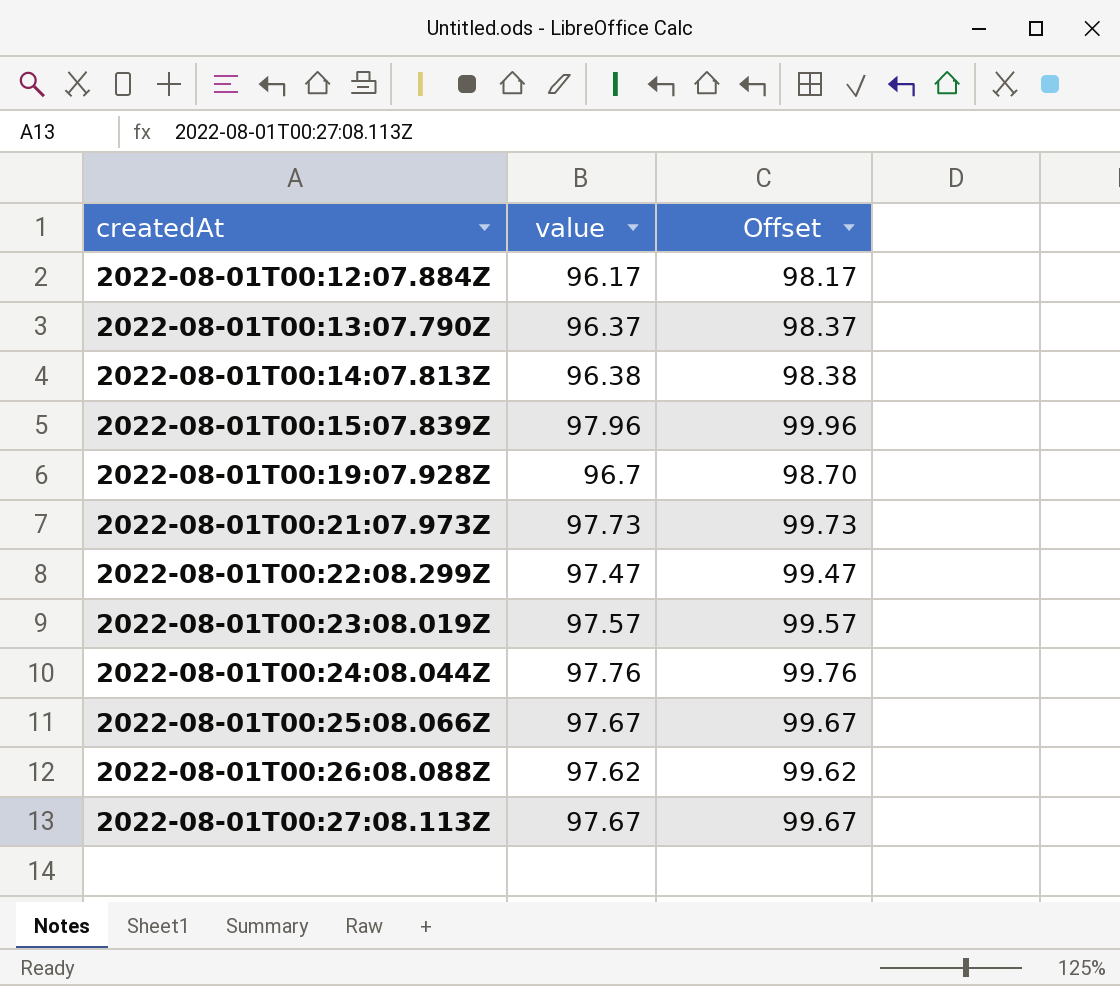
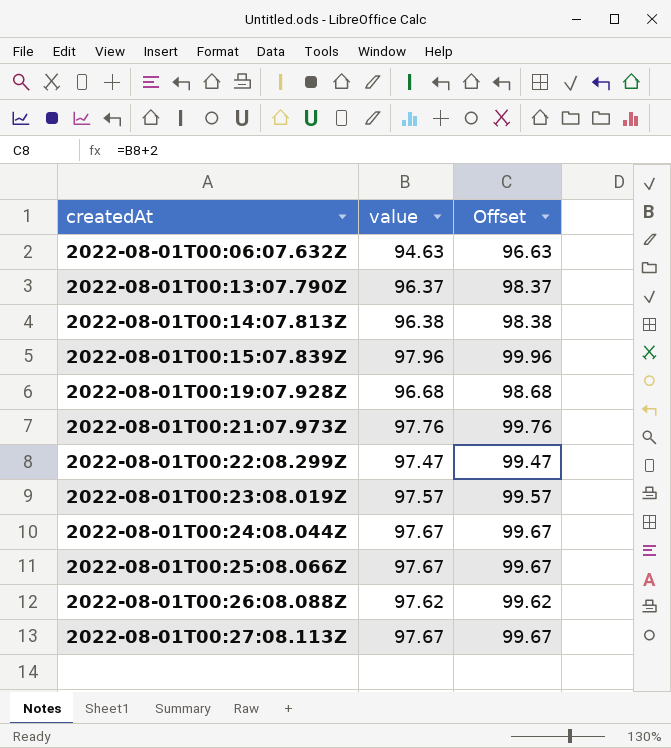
row 2022-08-01T00:12:07.884Z: 96.17 | 98.17 -> none
row 2022-08-01T00:06:07.632Z: none -> 94.63 | 96.63
2022-08-01T00:19:07.928Z | value: 96.7 -> 96.68
2022-08-01T00:19:07.928Z | Offset: 98.70 -> 98.68
2022-08-01T00:21:07.973Z | value: 97.73 -> 97.76
2022-08-01T00:21:07.973Z | Offset: 99.73 -> 99.76
2022-08-01T00:24:08.044Z | value: 97.76 -> 97.67
2022-08-01T00:24:08.044Z | Offset: 99.76 -> 99.67

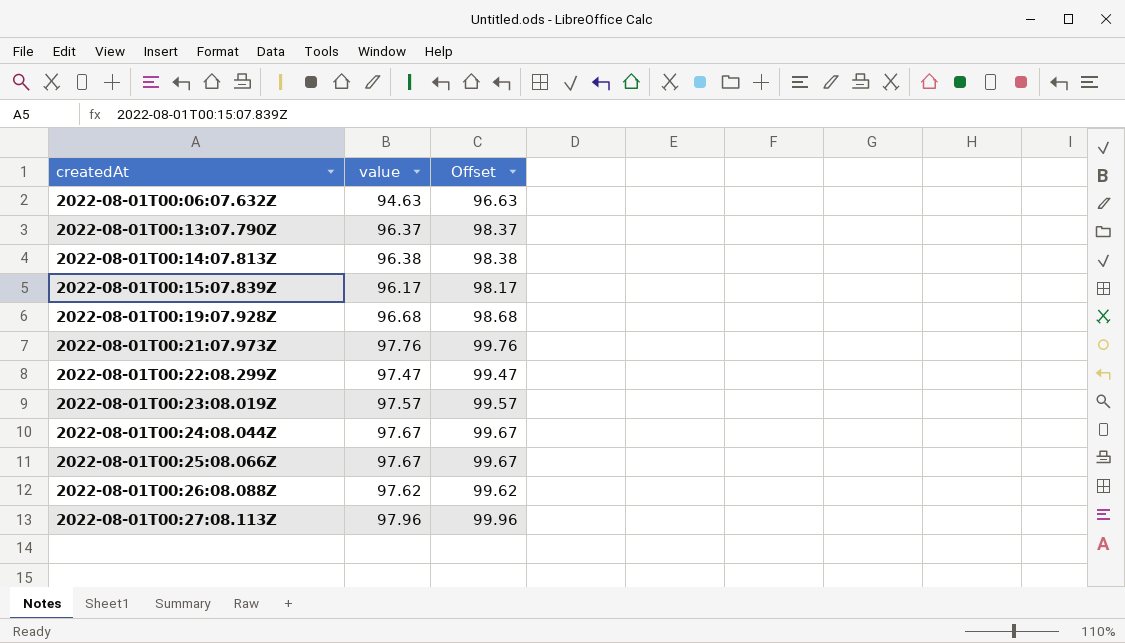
2022-08-01T00:15:07.839Z | value: 97.96 -> 96.17
2022-08-01T00:15:07.839Z | Offset: 99.96 -> 98.17
2022-08-01T00:27:08.113Z | value: 97.67 -> 97.96
2022-08-01T00:27:08.113Z | Offset: 99.67 -> 99.96

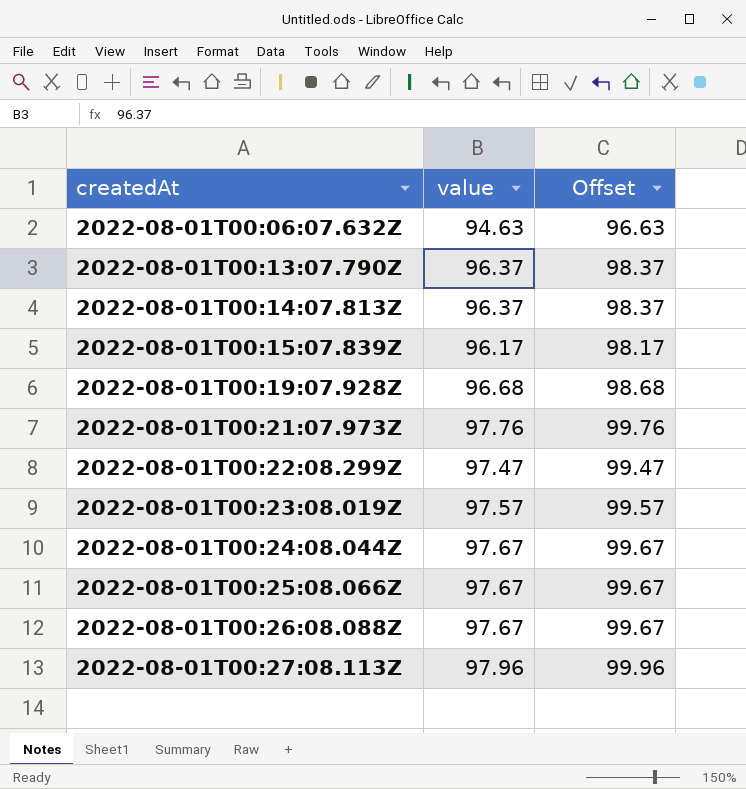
2022-08-01T00:14:07.813Z | value: 96.38 -> 96.37
2022-08-01T00:14:07.813Z | Offset: 98.38 -> 98.37
2022-08-01T00:26:08.088Z | value: 97.62 -> 97.67
2022-08-01T00:26:08.088Z | Offset: 99.62 -> 99.67

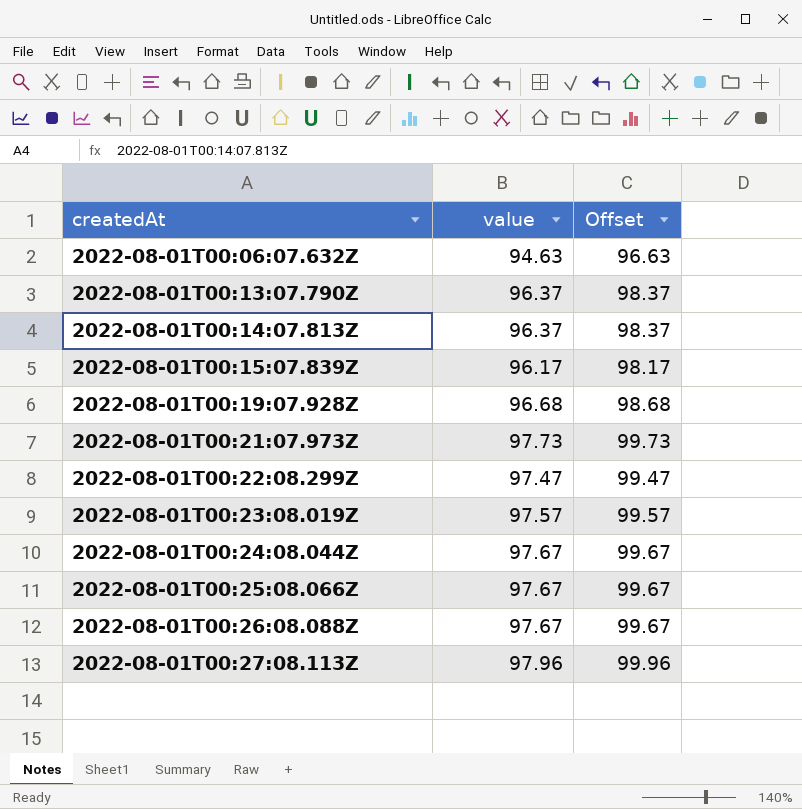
2022-08-01T00:21:07.973Z | value: 97.76 -> 97.73
2022-08-01T00:21:07.973Z | Offset: 99.76 -> 99.73

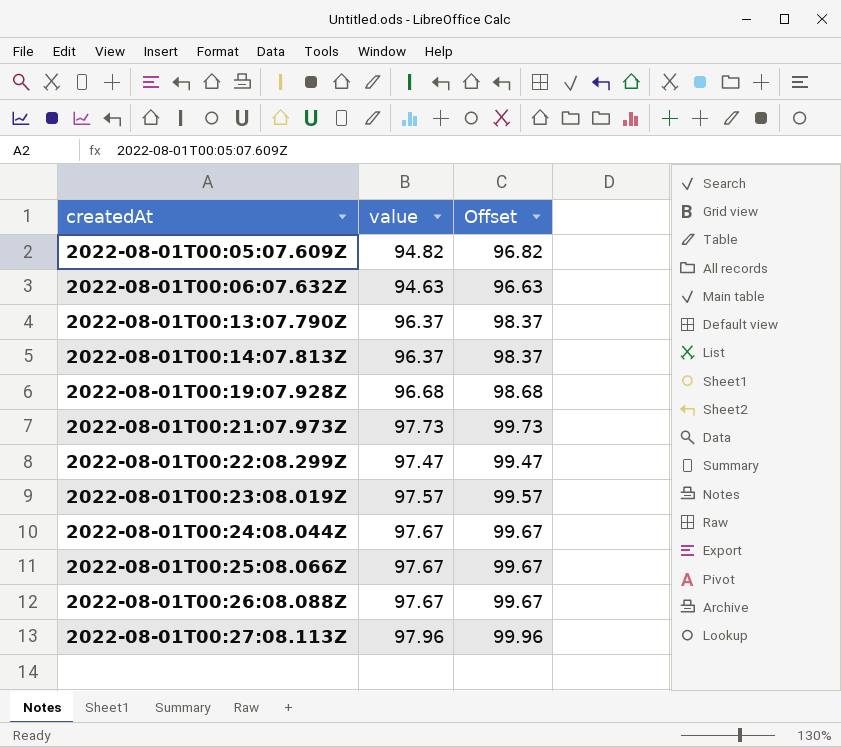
row 2022-08-01T00:15:07.839Z: 96.17 | 98.17 -> none
row 2022-08-01T00:05:07.609Z: none -> 94.82 | 96.82

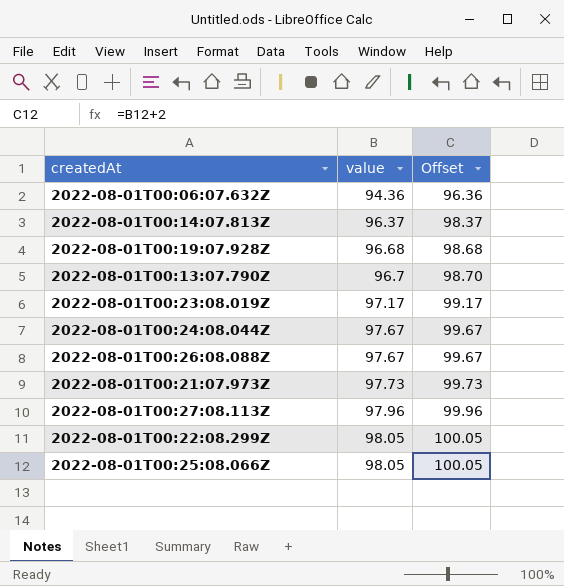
row order: createdAt ascending -> value ascending
row 2022-08-01T00:05:07.609Z: 94.82 | 96.82 -> none
2022-08-01T00:06:07.632Z | value: 94.63 -> 94.36
2022-08-01T00:06:07.632Z | Offset: 96.63 -> 96.36
2022-08-01T00:13:07.790Z | value: 96.37 -> 96.7
2022-08-01T00:13:07.790Z | Offset: 98.37 -> 98.70
2022-08-01T00:23:08.019Z | value: 97.57 -> 97.17
2022-08-01T00:23:08.019Z | Offset: 99.57 -> 99.17
2022-08-01T00:22:08.299Z | value: 97.47 -> 98.05
2022-08-01T00:22:08.299Z | Offset: 99.47 -> 100.05
2022-08-01T00:25:08.066Z | value: 97.67 -> 98.05
2022-08-01T00:25:08.066Z | Offset: 99.67 -> 100.05

